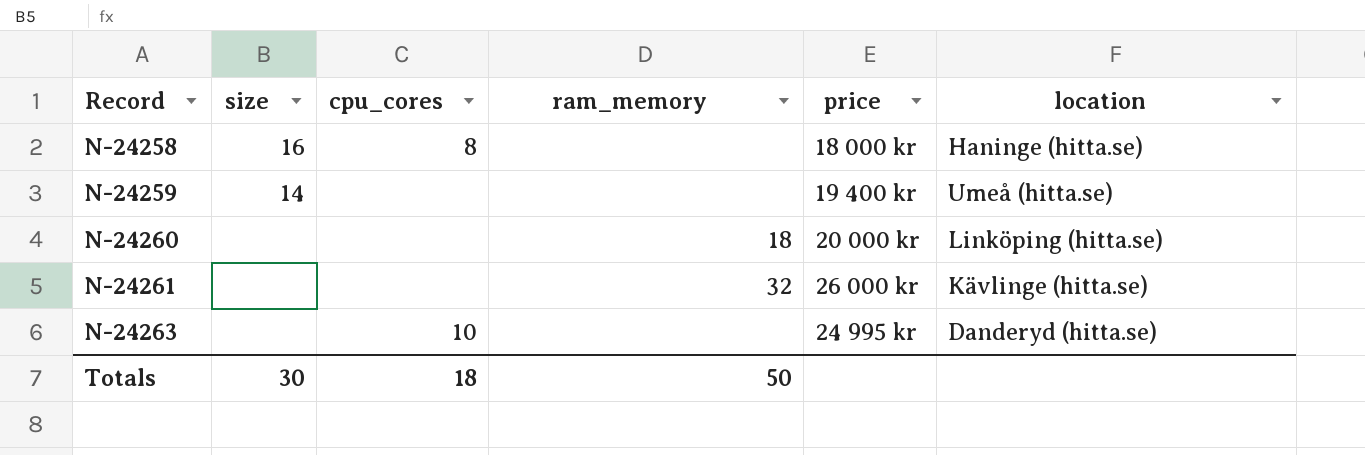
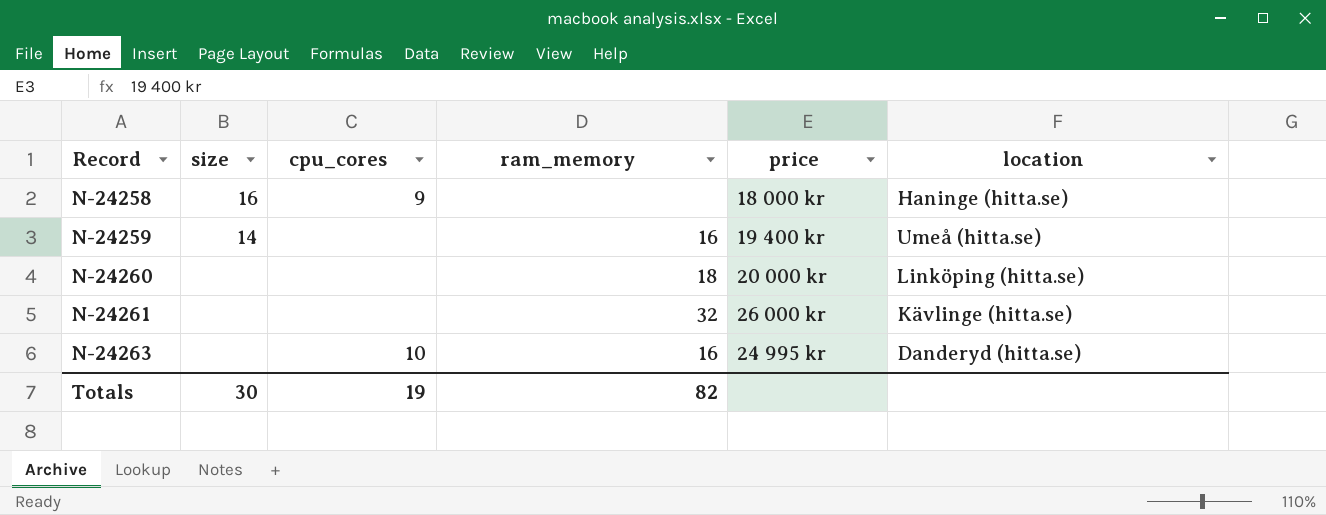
N-24258 | cpu_cores: 8 -> 9
N-24259 | ram_memory: none -> 16
N-24263 | ram_memory: none -> 16
Totals | cpu_cores: 18 -> 19
Totals | ram_memory: 50 -> 82

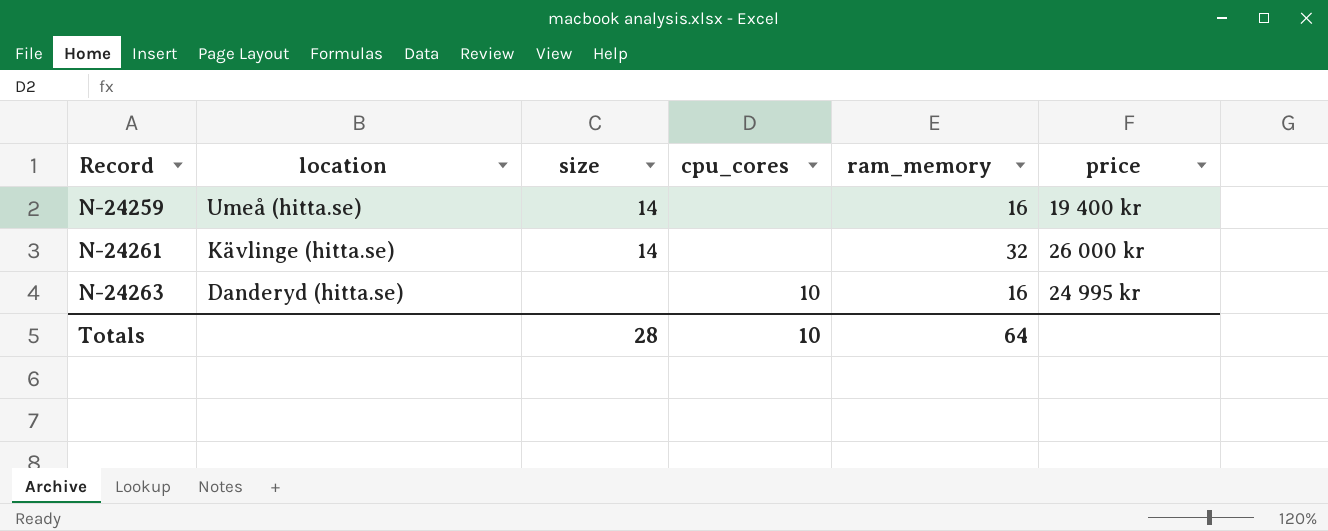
column location | position: 6 -> 2
row N-24258: 16 | 9 | none | 18 000 kr | Haninge (hitta.se) -> none
row N-24260: none | none | 18 | 20 000 kr | Linköping (hitta.se) -> none
N-24261 | size: none -> 14
Totals | size: 30 -> 28
Totals | cpu_cores: 19 -> 10
Totals | ram_memory: 82 -> 64

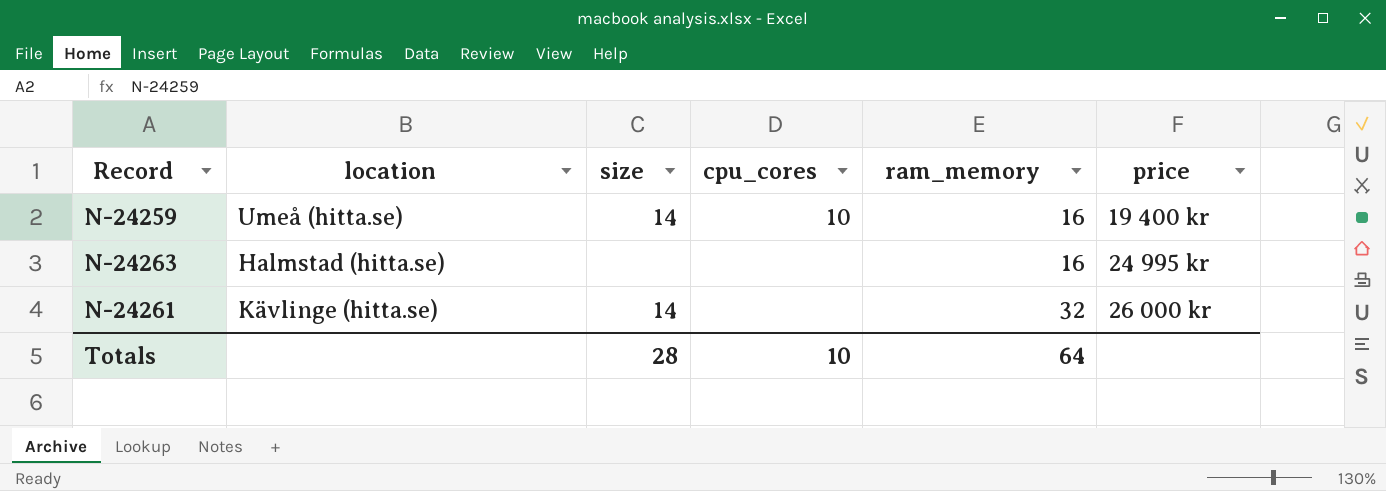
row order: Record ascending -> ram_memory ascending
N-24259 | cpu_cores: none -> 10
N-24263 | location: Danderyd (hitta.se) -> Halmstad (hitta.se)
N-24263 | cpu_cores: 10 -> none

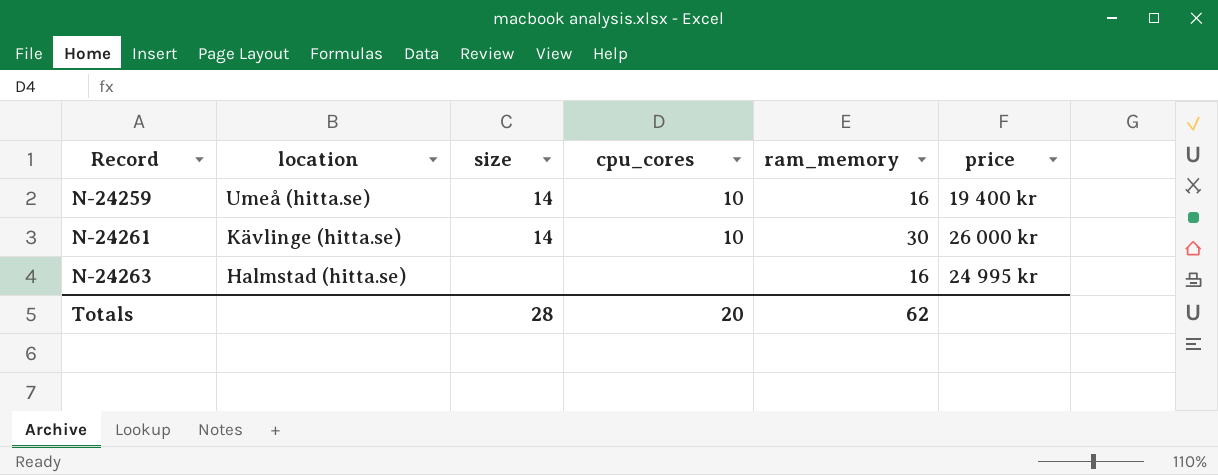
row order: ram_memory ascending -> Record ascending
N-24261 | cpu_cores: none -> 10
N-24261 | ram_memory: 32 -> 30
Totals | cpu_cores: 10 -> 20
Totals | ram_memory: 64 -> 62

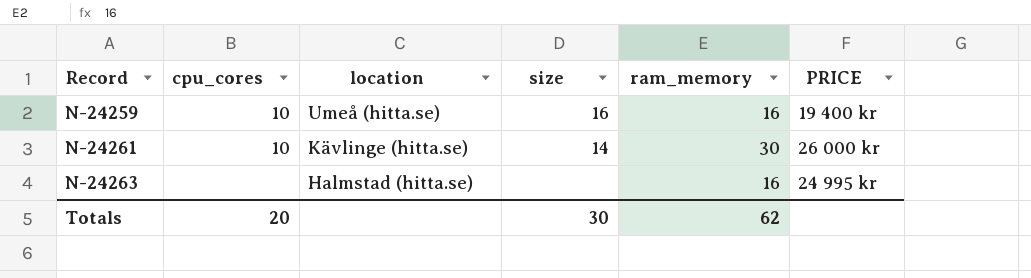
column cpu_cores | position: 4 -> 2
column name: price -> PRICE
N-24259 | size: 14 -> 16
Totals | size: 28 -> 30

